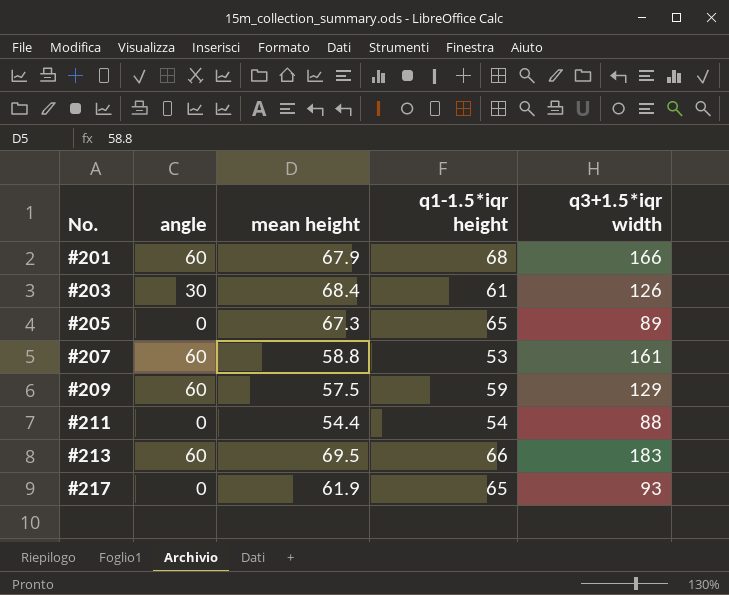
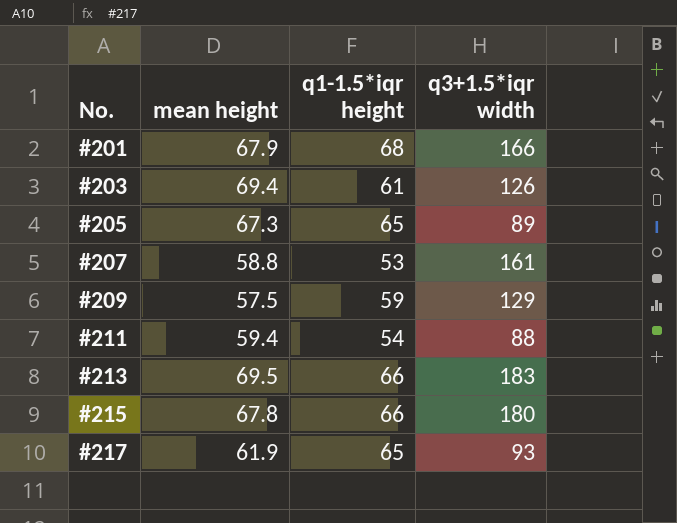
column angle | position: 2 -> none
#203 | mean height: 68.4 -> 69.4
#211 | mean height: 54.4 -> 59.4
row #215: none -> 67.8 | 66 | 180

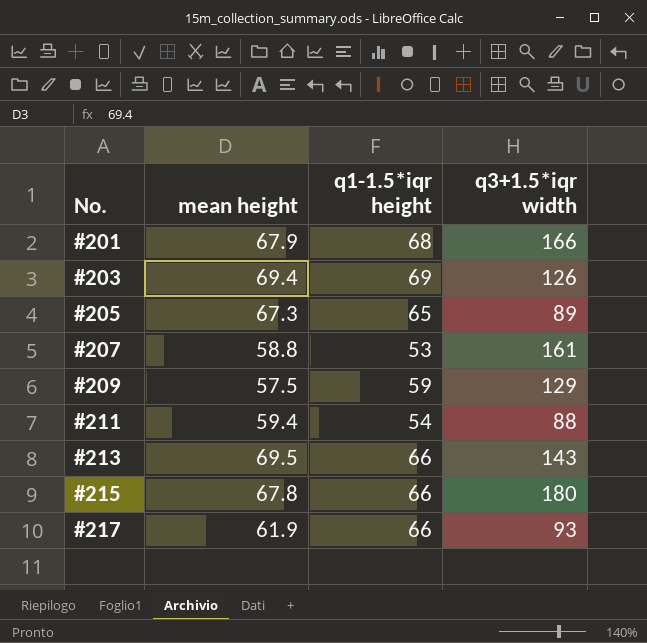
#203 | q1-1.5*iqr height: 61 -> 69
#213 | q3+1.5*iqr width: 183 -> 143
#217 | q1-1.5*iqr height: 65 -> 66

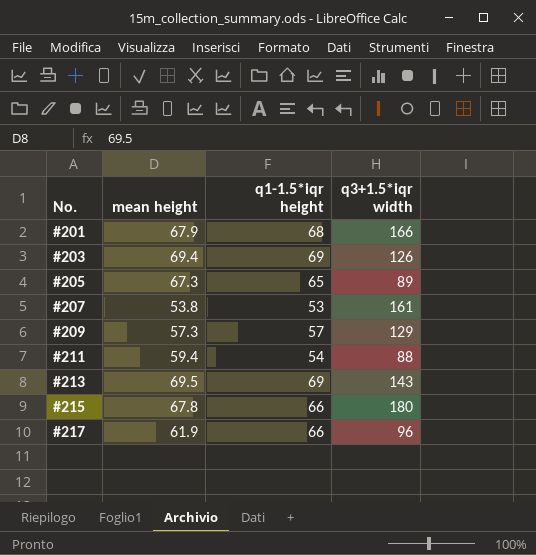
#207 | mean height: 58.8 -> 53.8
#209 | mean height: 57.5 -> 57.3
#209 | q1-1.5*iqr height: 59 -> 57
#213 | q1-1.5*iqr height: 66 -> 69
#217 | q3+1.5*iqr width: 93 -> 96

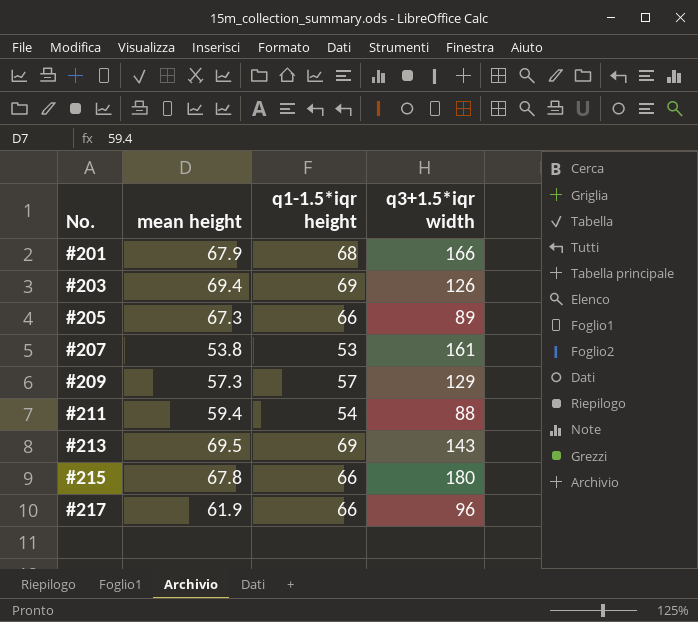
#205 | q1-1.5*iqr height: 65 -> 66

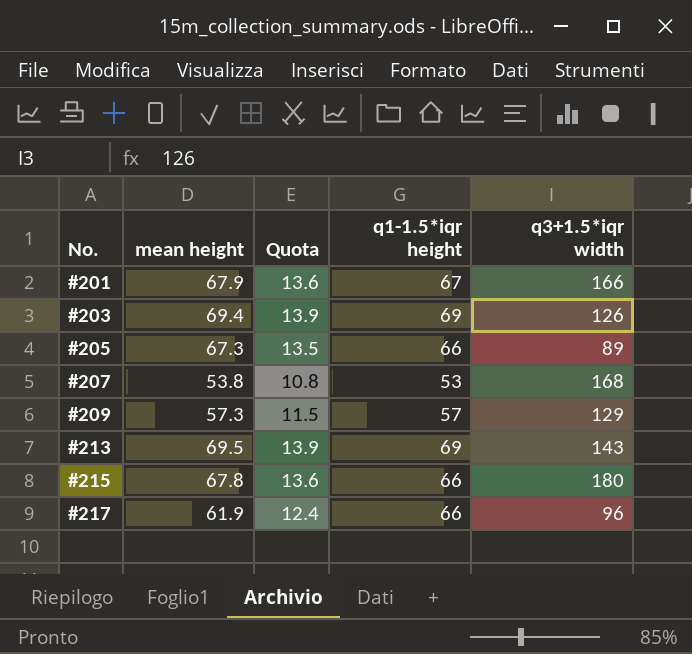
column Quota | formula: none -> [mean height] * 0.2
row #211: 59.4 | 54 | 88 -> none
#201 | q1-1.5*iqr height: 68 -> 67
#207 | q3+1.5*iqr width: 161 -> 168

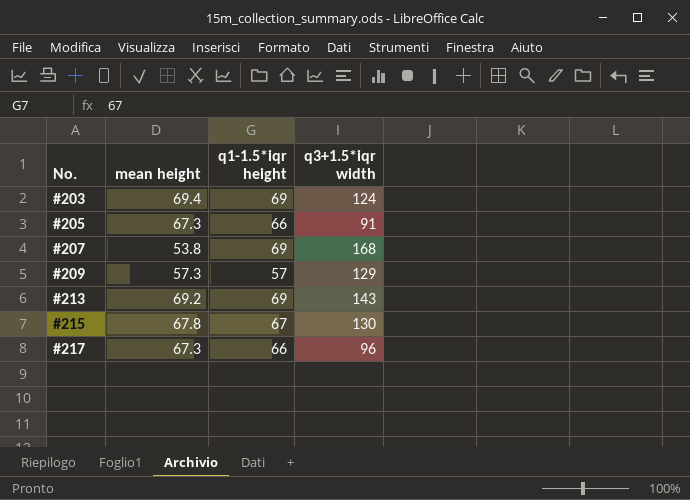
column Quota | formula: [mean height] * 0.2 -> none
row #201: 67.9 | 13.6 | 67 | 166 -> none
#203 | q3+1.5*iqr width: 126 -> 124
#205 | q3+1.5*iqr width: 89 -> 91
#207 | q1-1.5*iqr height: 53 -> 69
#213 | mean height: 69.5 -> 69.2
#215 | q1-1.5*iqr height: 66 -> 67
#215 | q3+1.5*iqr width: 180 -> 130
#217 | mean height: 61.9 -> 67.3

